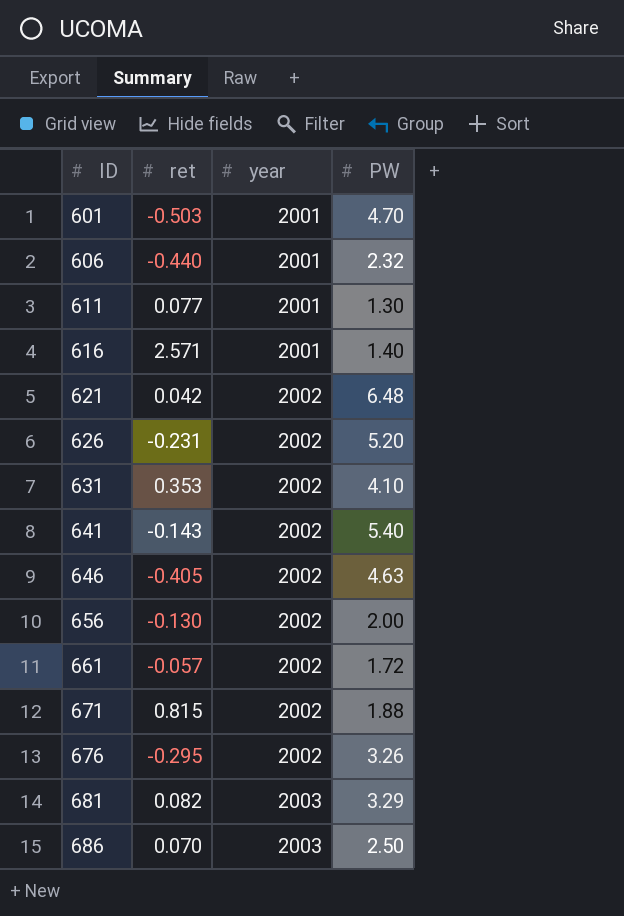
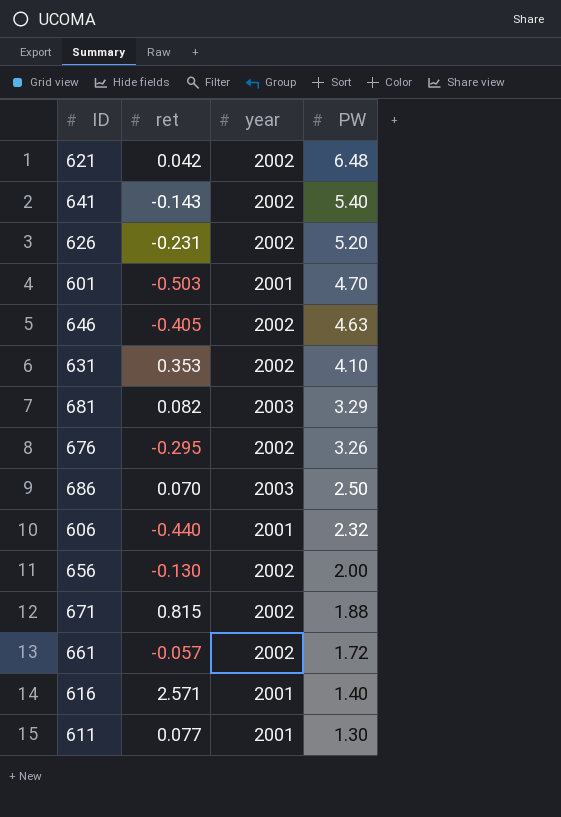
row order: ID ascending -> PW descending

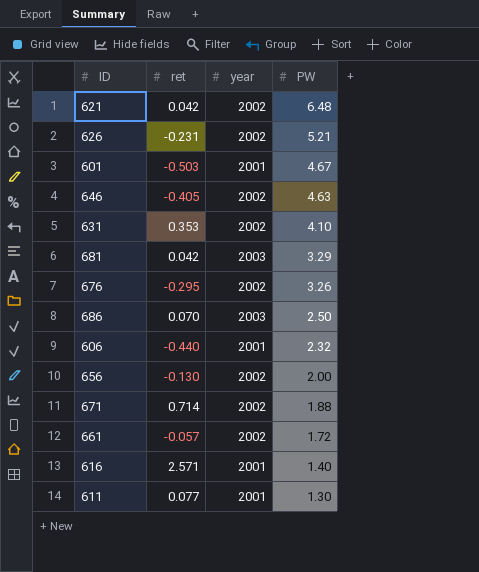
row 641: -0.143 | 2002 | 5.40 -> none
626 | PW: 5.20 -> 5.21
601 | PW: 4.70 -> 4.67
681 | ret: 0.082 -> 0.042
671 | ret: 0.815 -> 0.714

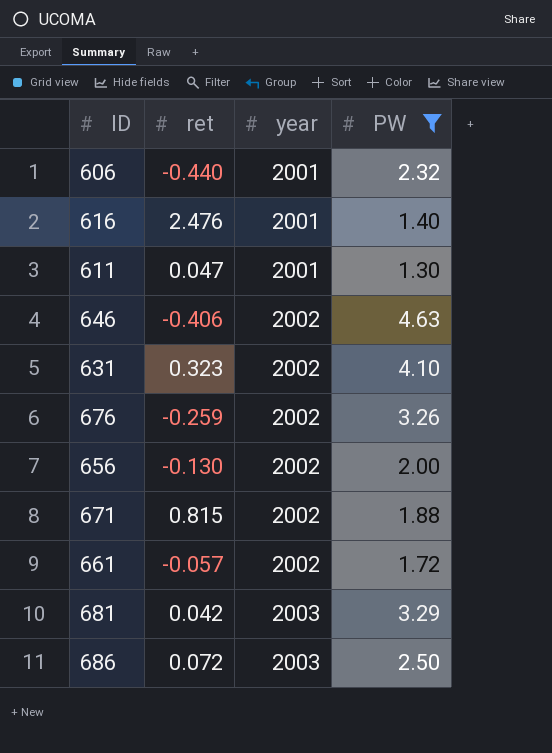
filter: none -> PW <= 4.63
row order: PW descending -> year ascending
616 | ret: 2.571 -> 2.476
611 | ret: 0.077 -> 0.047
646 | ret: -0.405 -> -0.406
631 | ret: 0.353 -> 0.323
676 | ret: -0.295 -> -0.259
671 | ret: 0.714 -> 0.815
686 | ret: 0.070 -> 0.072

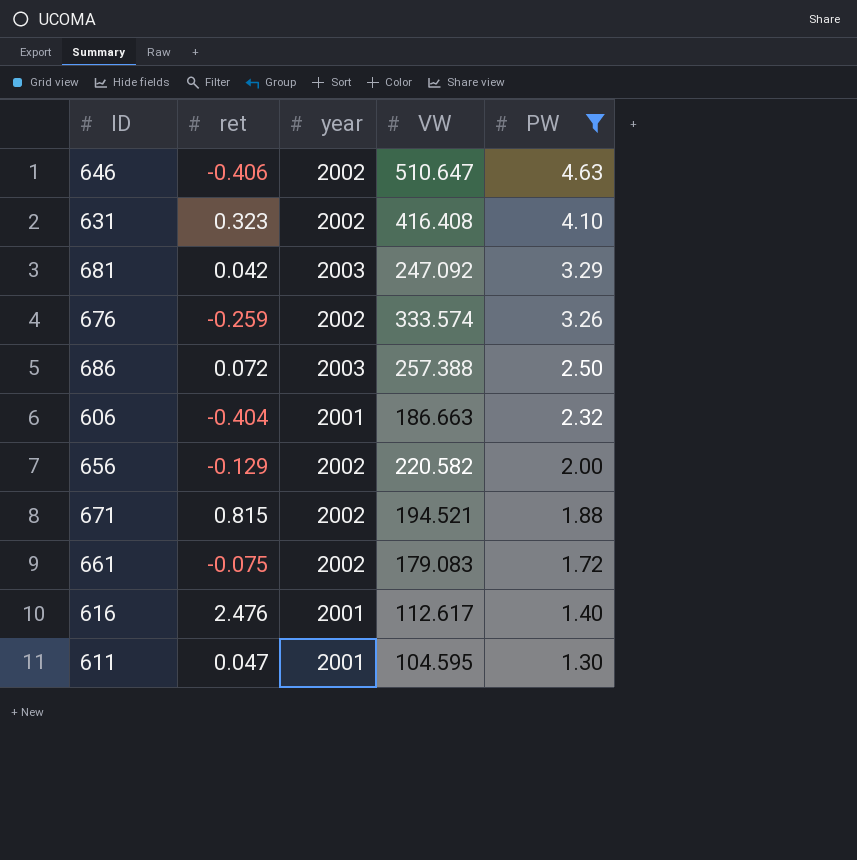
row order: year ascending -> PW descending
column VW | position: none -> 4
606 | ret: -0.440 -> -0.404
656 | ret: -0.130 -> -0.129
661 | ret: -0.057 -> -0.075

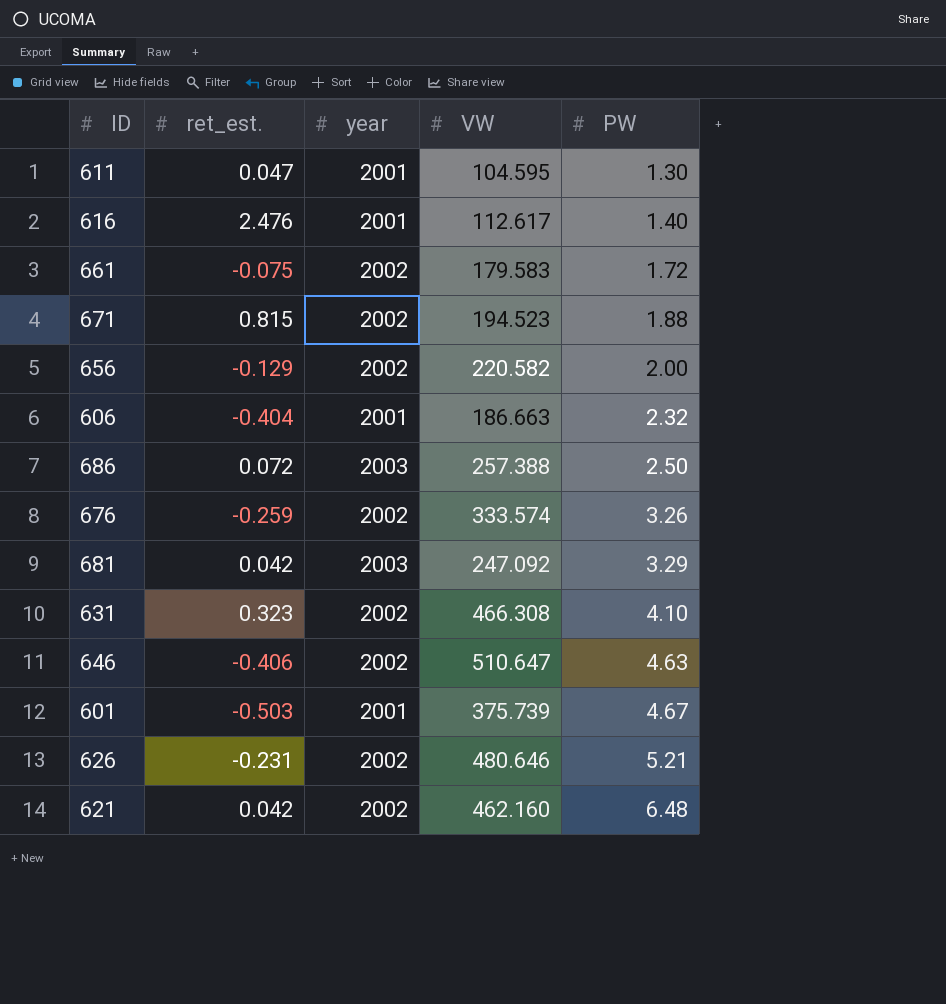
filter: PW <= 4.63 -> none
row order: PW descending -> PW ascending
column name: ret -> ret_est.
661 | VW: 179.083 -> 179.583
671 | VW: 194.521 -> 194.523
631 | VW: 416.408 -> 466.308

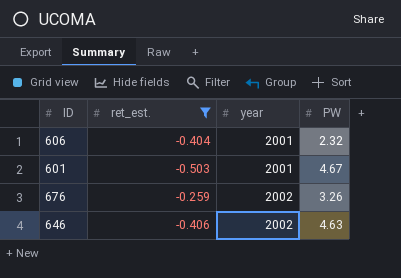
filter: none -> ret_est. <= -0.259
row order: PW ascending -> year ascending
column VW | position: 4 -> none

